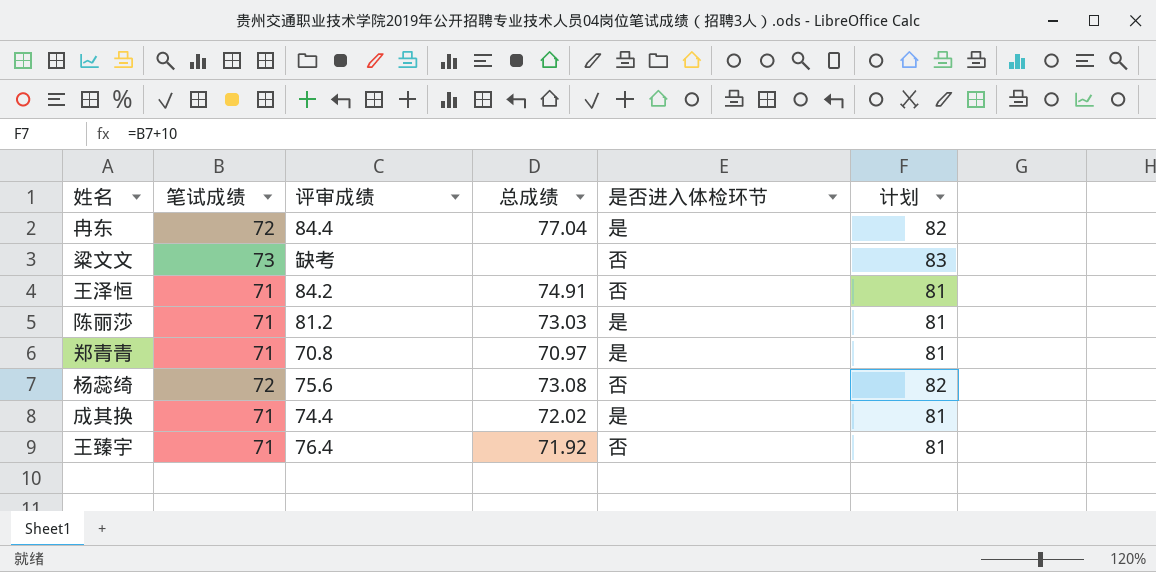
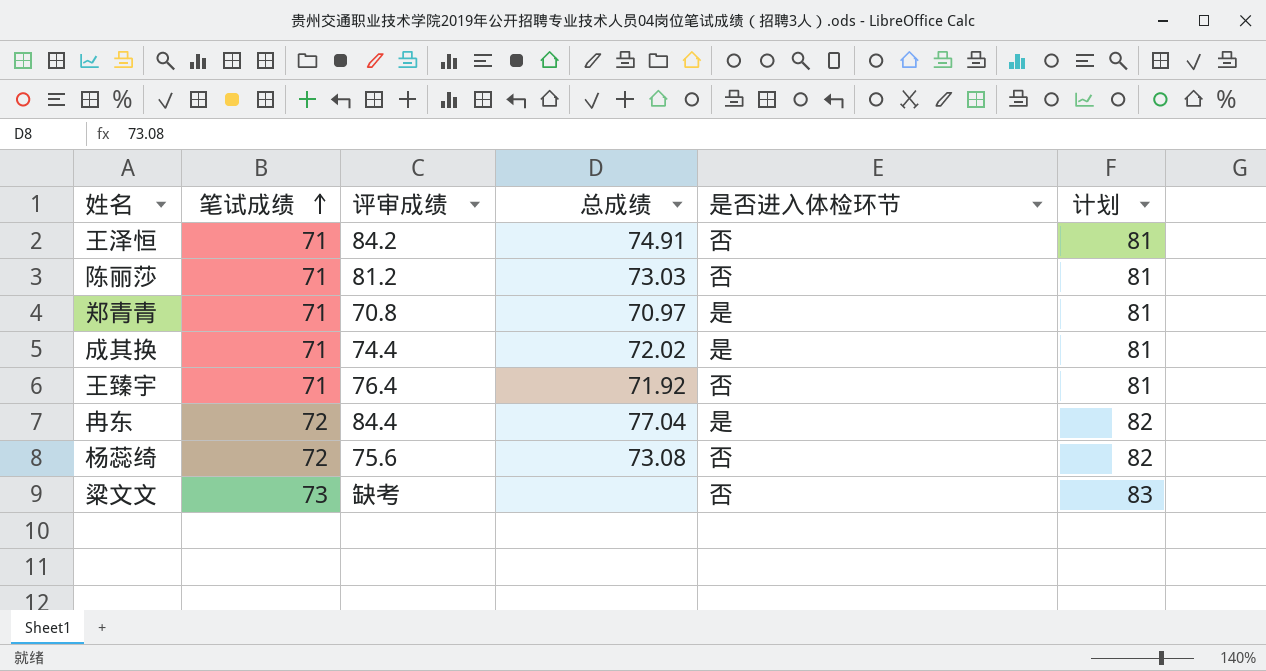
row order: none -> 笔试成绩 ascending
陈丽莎 | 是否进入体检环节: 是 -> 否

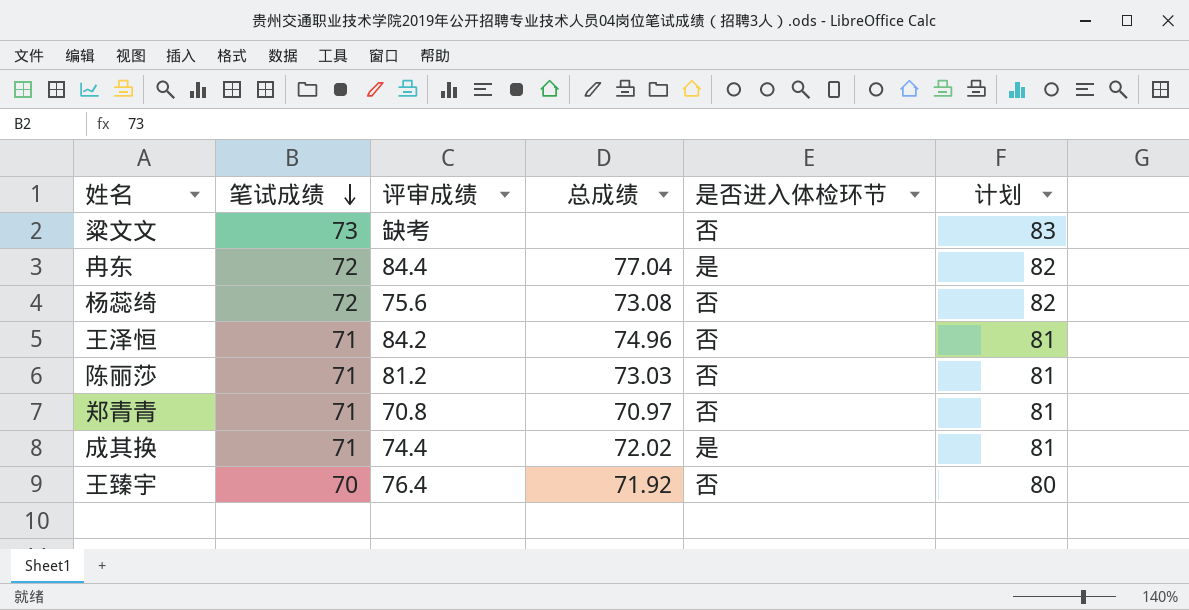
row order: 笔试成绩 ascending -> 笔试成绩 descending
王泽恒 | 总成绩: 74.91 -> 74.96
郑青青 | 是否进入体检环节: 是 -> 否
王臻宇 | 笔试成绩: 71 -> 70
王臻宇 | 计划: 81 -> 80

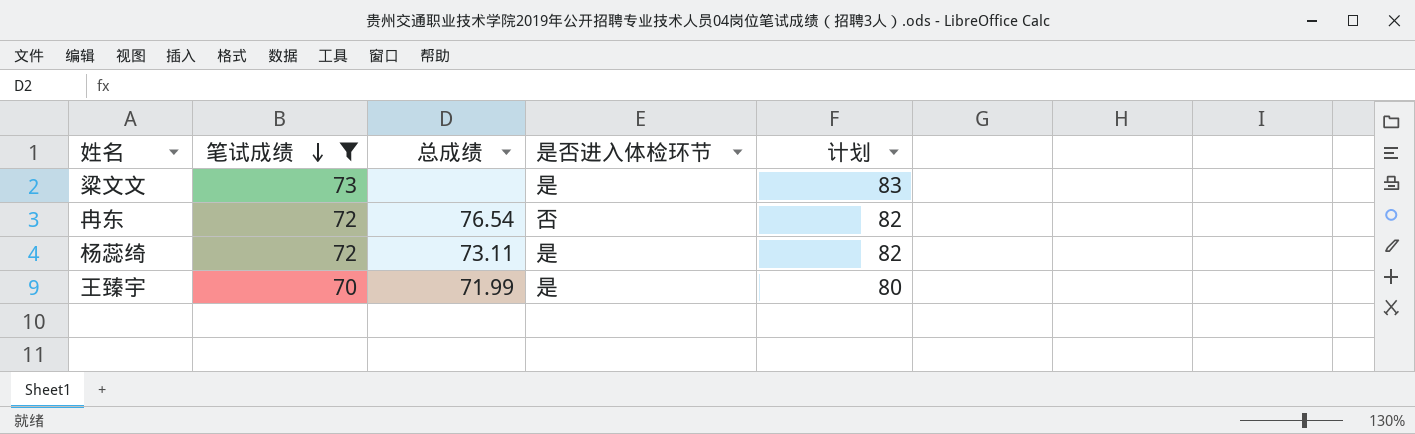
filter: none -> 笔试成绩 != 71
column 评审成绩 | position: 3 -> none
粱文文 | 是否进入体检环节: 否 -> 是
冉东 | 总成绩: 77.04 -> 76.54
冉东 | 是否进入体检环节: 是 -> 否
杨蕊绮 | 总成绩: 73.08 -> 73.11
杨蕊绮 | 是否进入体检环节: 否 -> 是
王臻宇 | 总成绩: 71.92 -> 71.99
王臻宇 | 是否进入体检环节: 否 -> 是

